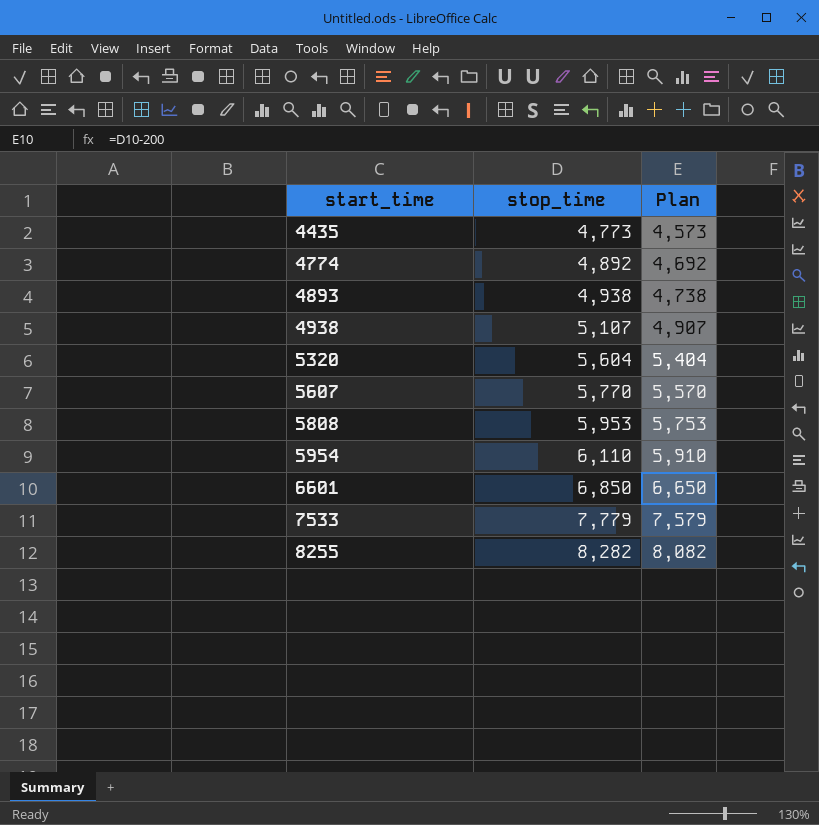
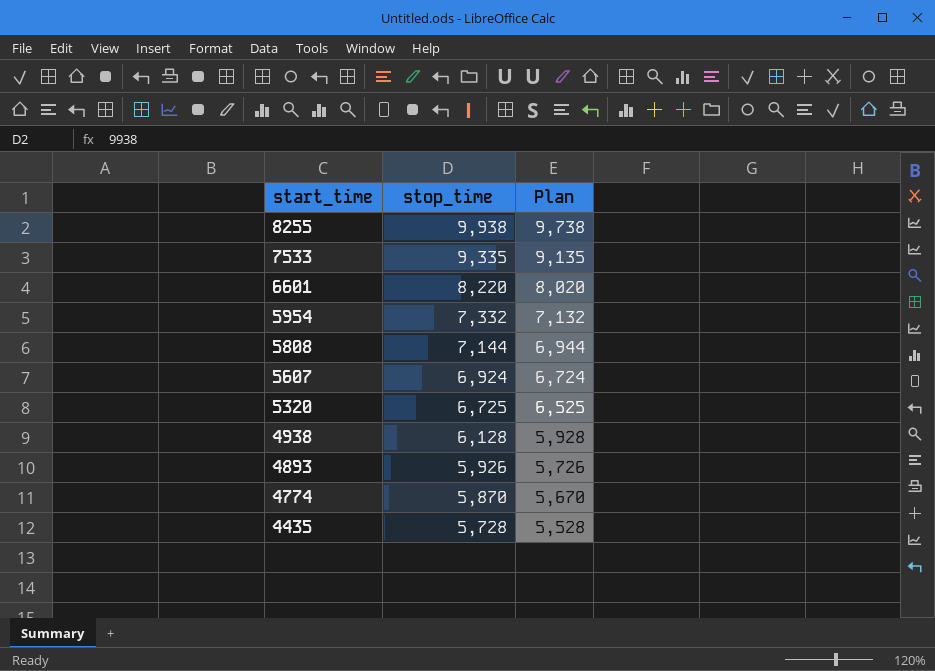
row order: start_time ascending -> start_time descending
8255 | stop_time: 8,282 -> 9,938
8255 | Plan: 8,082 -> 9,738
7533 | stop_time: 7,779 -> 9,335
7533 | Plan: 7,579 -> 9,135
6601 | stop_time: 6,850 -> 8,220
6601 | Plan: 6,650 -> 8,020
5954 | stop_time: 6,110 -> 7,332
5954 | Plan: 5,910 -> 7,132
5808 | stop_time: 5,953 -> 7,144
5808 | Plan: 5,753 -> 6,944
5607 | stop_time: 5,770 -> 6,924
5607 | Plan: 5,570 -> 6,724
5320 | stop_time: 5,604 -> 6,725
5320 | Plan: 5,404 -> 6,525
4938 | stop_time: 5,107 -> 6,128
4938 | Plan: 4,907 -> 5,928
4893 | stop_time: 4,938 -> 5,926
4893 | Plan: 4,738 -> 5,726
4774 | stop_time: 4,892 -> 5,870
4774 | Plan: 4,692 -> 5,670
4435 | stop_time: 4,773 -> 5,728
4435 | Plan: 4,573 -> 5,528

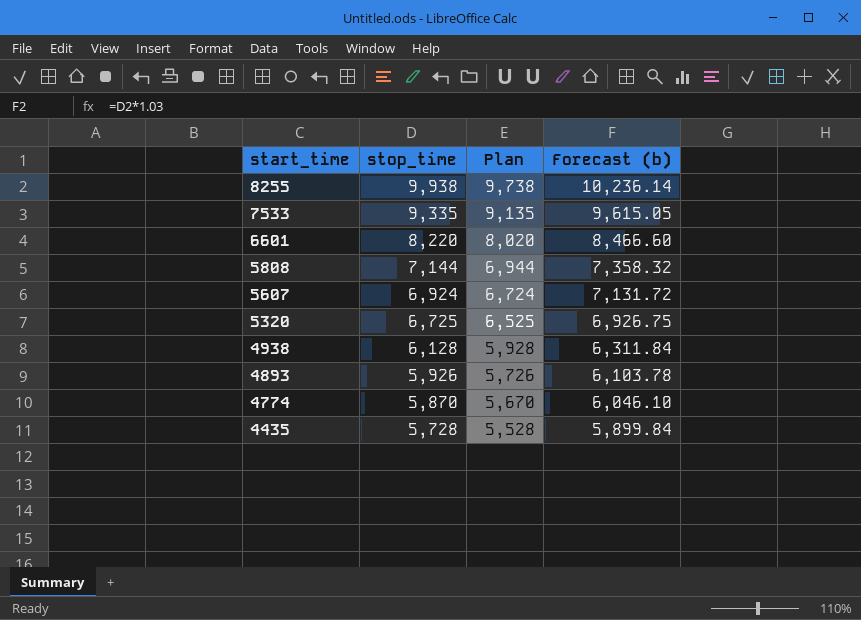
column Forecast (b) | formula: none -> [stop_time] * 1.03
row 5954: 7,332 | 7,132 -> none

